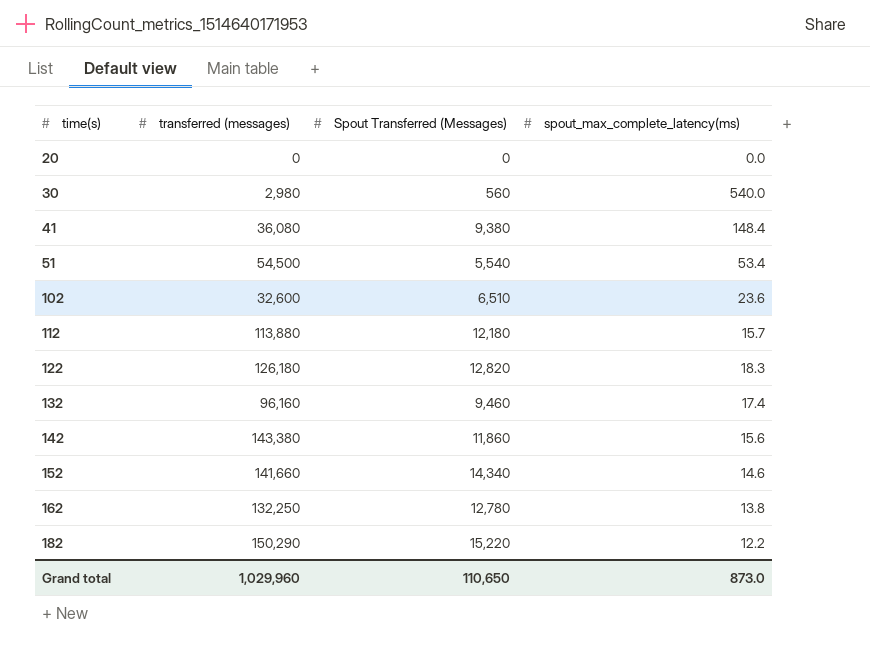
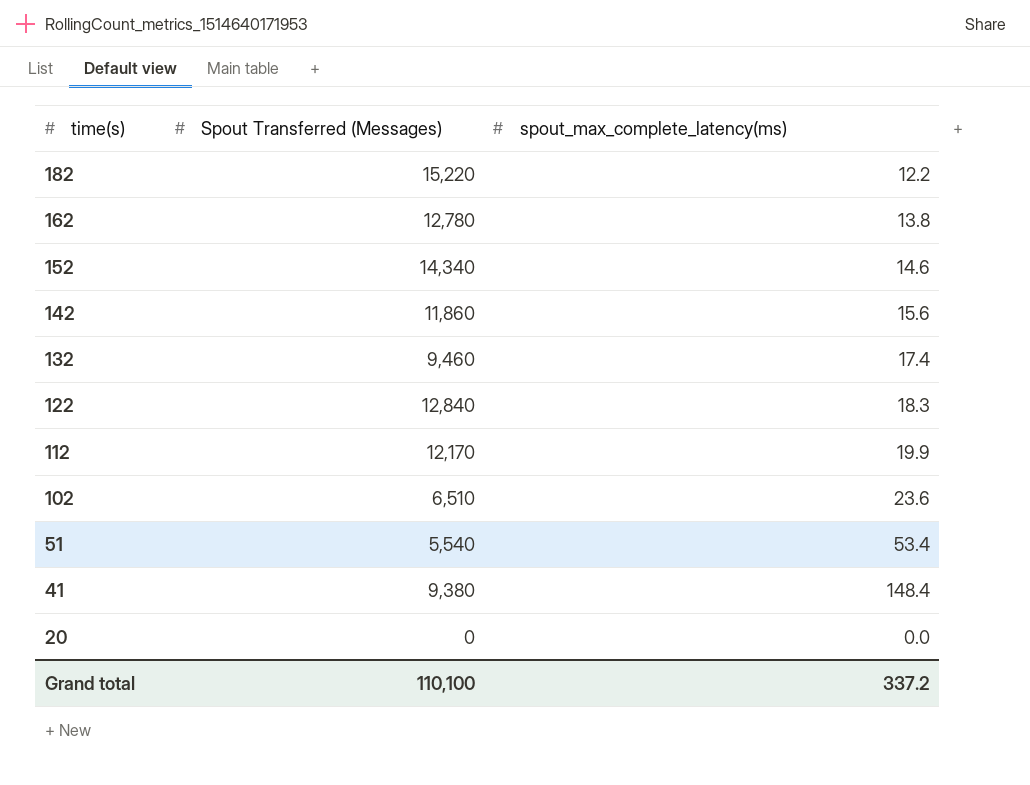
row order: time(s) ascending -> time(s) descending
column transferred (messages) | position: 2 -> none
row 30: 2,980 | 560 | 540.0 -> none
122 | Spout Transferred (Messages): 12,820 -> 12,840
112 | Spout Transferred (Messages): 12,180 -> 12,170
112 | spout_max_complete_latency(ms): 15.7 -> 19.9
Grand total | Spout Transferred (Messages): 110,650 -> 110,100
Grand total | spout_max_complete_latency(ms): 873.0 -> 337.2

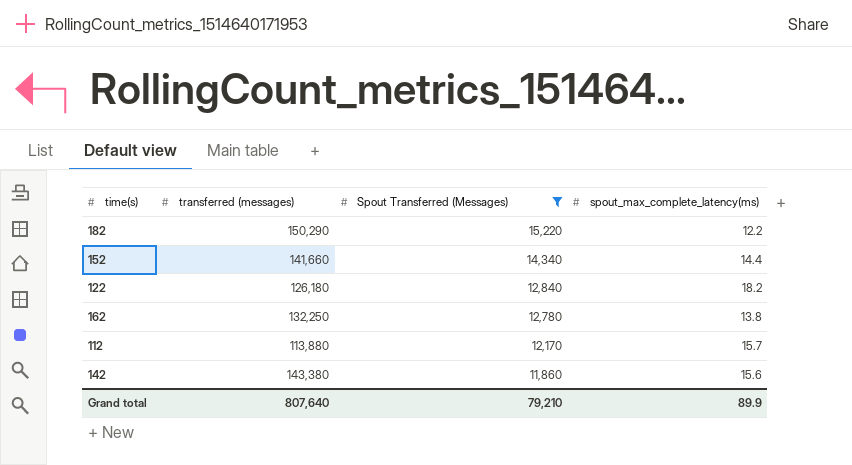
filter: none -> Spout Transferred (Messages) >= 11,860
row order: time(s) descending -> Spout Transferred (Messages) descending
column transferred (messages) | position: none -> 2
152 | spout_max_complete_latency(ms): 14.6 -> 14.4
122 | spout_max_complete_latency(ms): 18.3 -> 18.2
112 | spout_max_complete_latency(ms): 19.9 -> 15.7
Grand total | Spout Transferred (Messages): 110,100 -> 79,210
Grand total | spout_max_complete_latency(ms): 337.2 -> 89.9

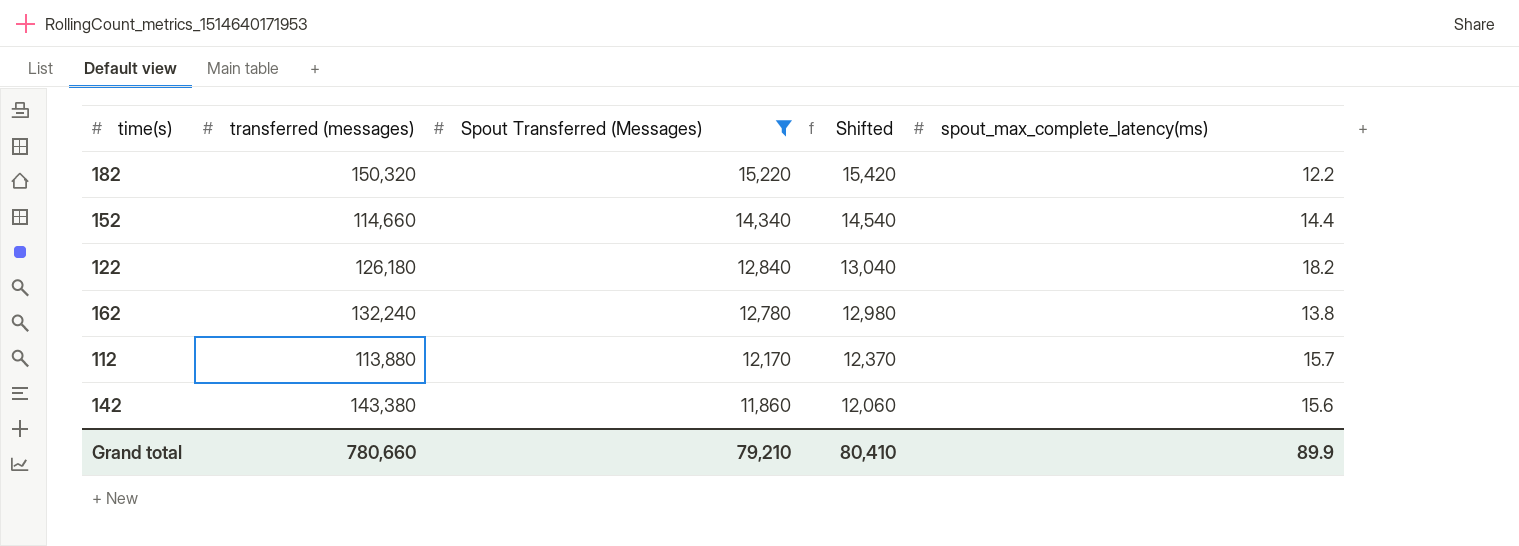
column Shifted | formula: none -> [Spout Transferred (Messages)] + 200
182 | transferred (messages): 150,290 -> 150,320
152 | transferred (messages): 141,660 -> 114,660
162 | transferred (messages): 132,250 -> 132,240
Grand total | transferred (messages): 807,640 -> 780,660

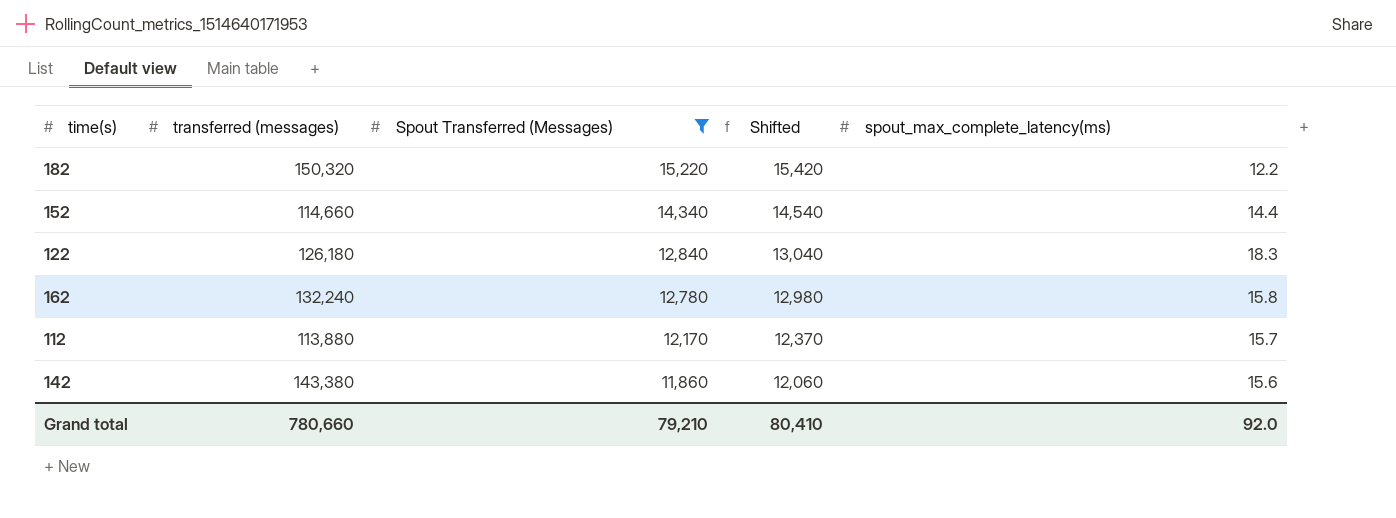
122 | spout_max_complete_latency(ms): 18.2 -> 18.3
162 | spout_max_complete_latency(ms): 13.8 -> 15.8
Grand total | spout_max_complete_latency(ms): 89.9 -> 92.0

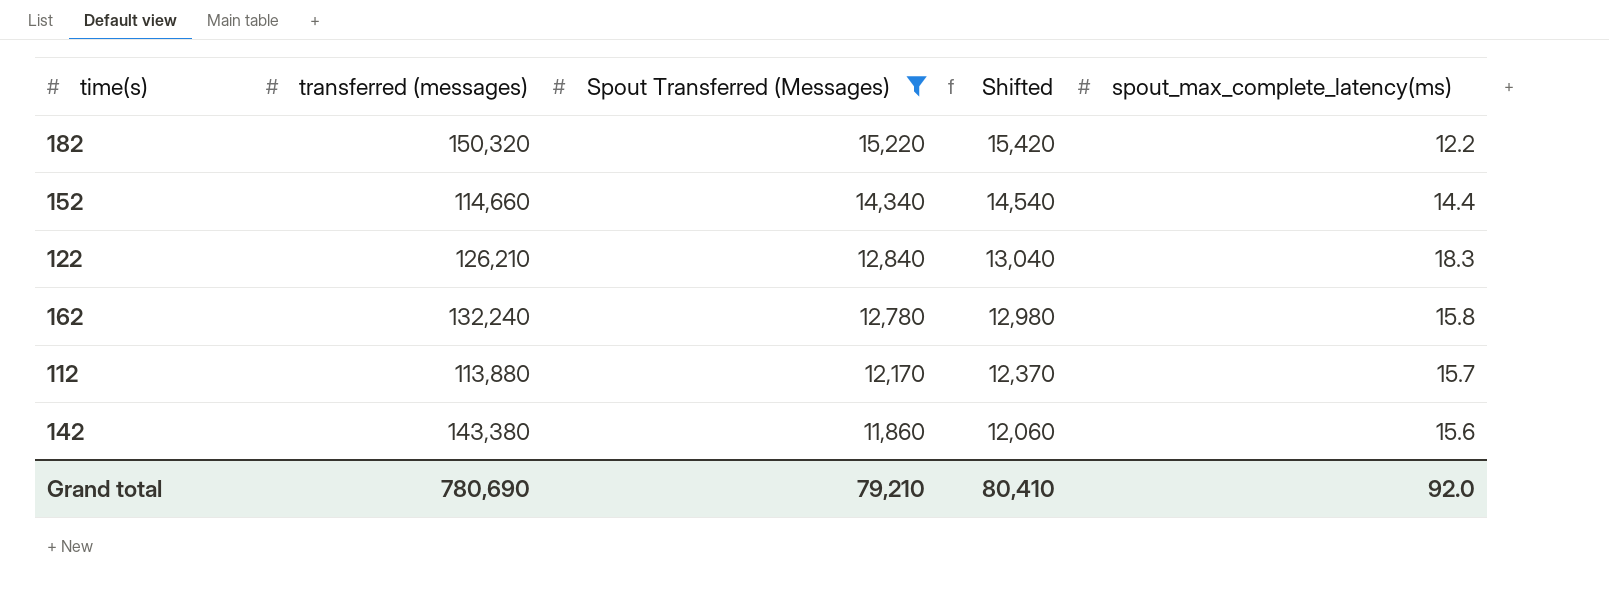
122 | transferred (messages): 126,180 -> 126,210
Grand total | transferred (messages): 780,660 -> 780,690

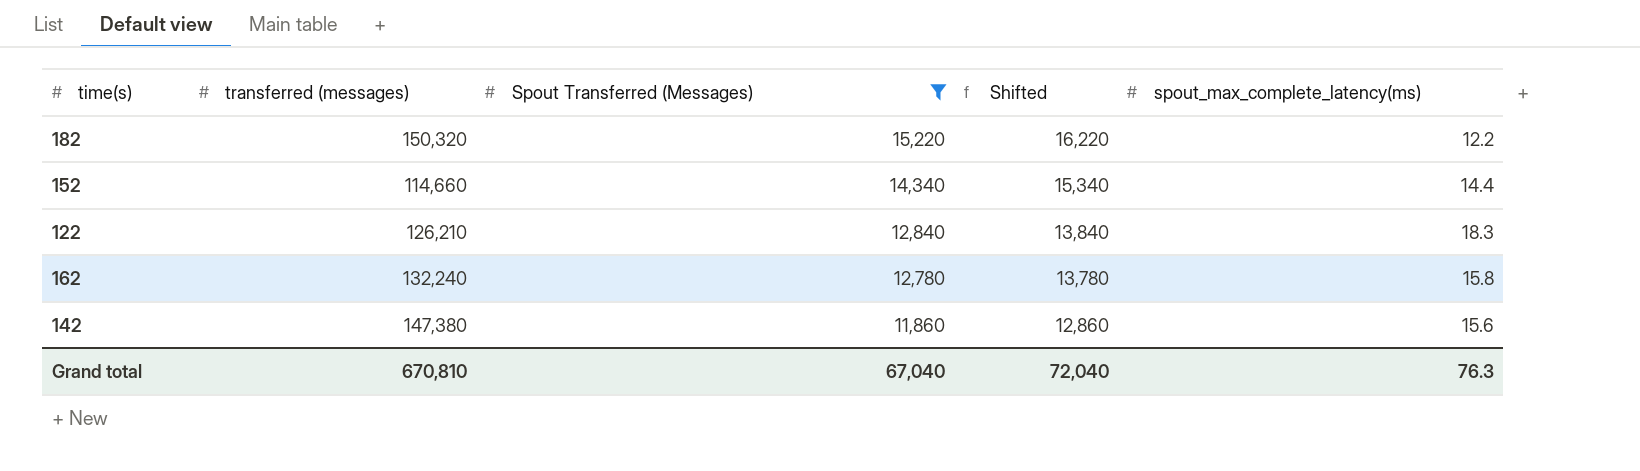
column Shifted | formula: [Spout Transferred (Messages)] + 200 -> [Spout Transferred (Messages)] + 1000
row 112: 113,880 | 12,170 | 12,370 | 15.7 -> none
142 | transferred (messages): 143,380 -> 147,380
Grand total | transferred (messages): 780,690 -> 670,810
Grand total | Spout Transferred (Messages): 79,210 -> 67,040
Grand total | Shifted: 80,410 -> 72,040
Grand total | spout_max_complete_latency(ms): 92.0 -> 76.3

